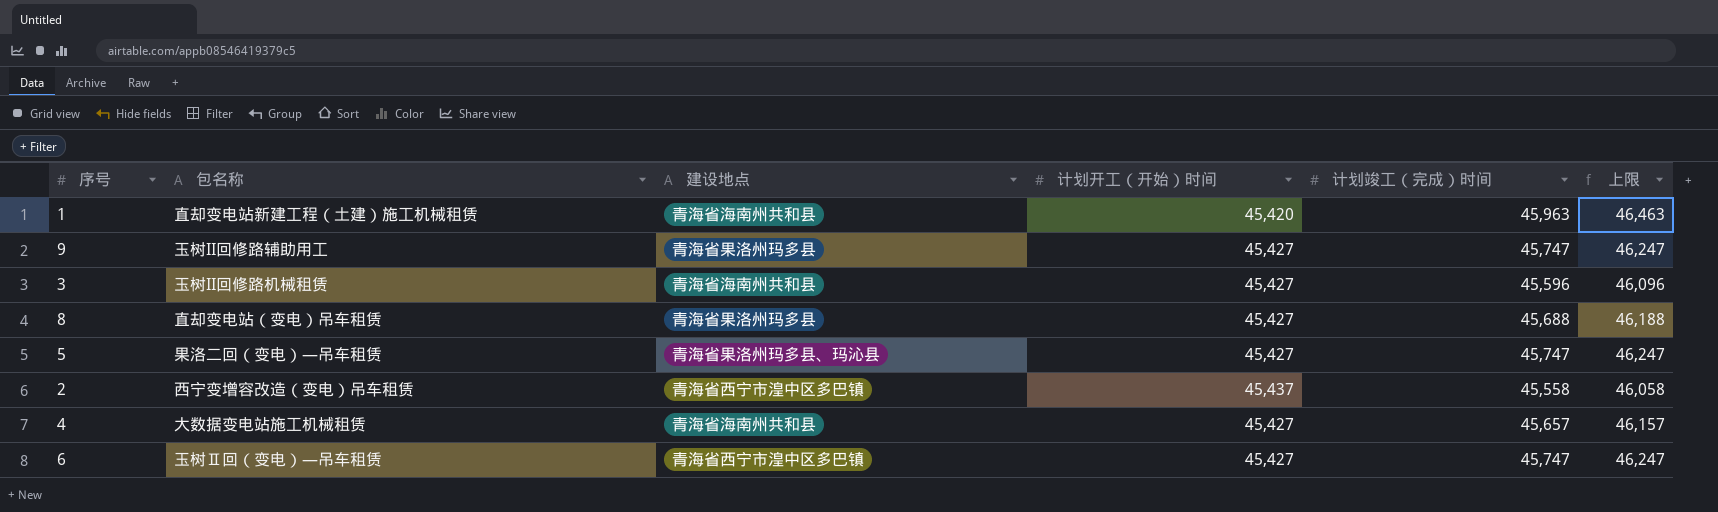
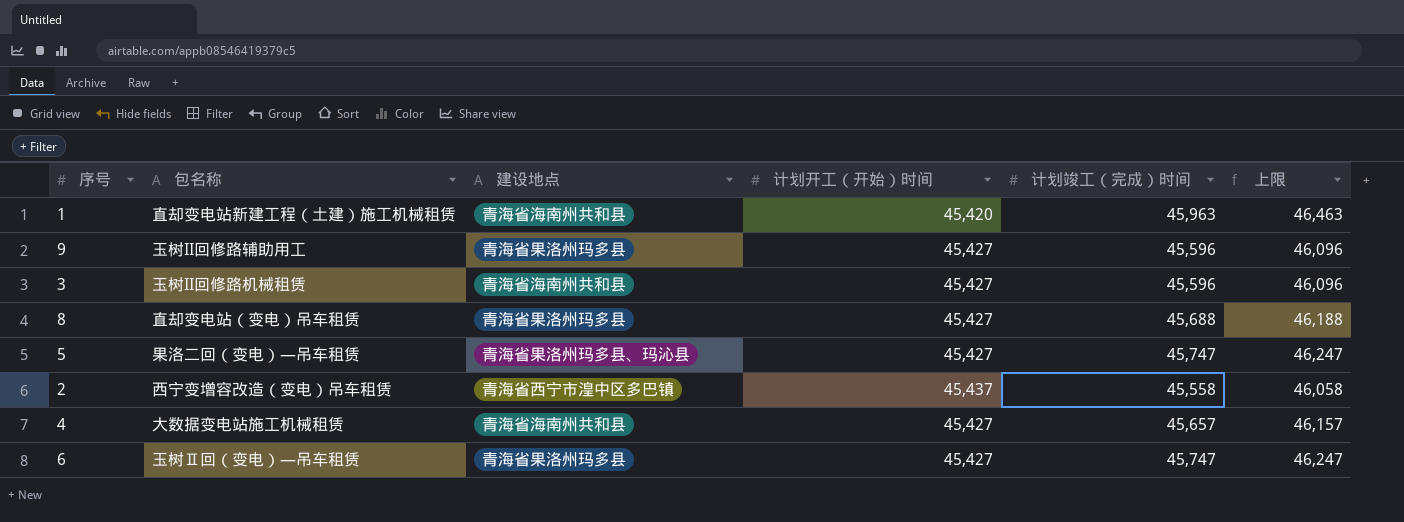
9 | 计划竣工（完成）时间: 45,747 -> 45,596
9 | 上限: 46,247 -> 46,096
6 | 建设地点: 青海省西宁市湟中区多巴镇 -> 青海省果洛州玛多县

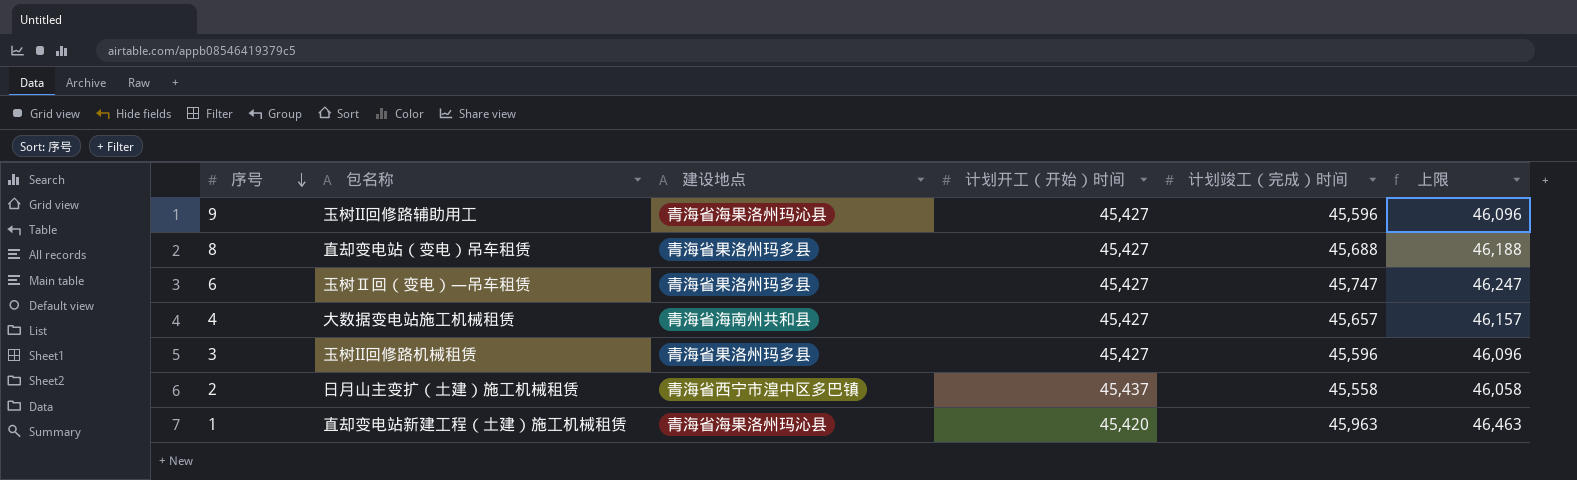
row order: none -> 序号 descending
row 5: 果洛二回（变电）—吊车租赁 | 青海省果洛州玛多县、玛沁县 | 45,427 | 45,747 | 46,247 -> none
9 | 建设地点: 青海省果洛州玛多县 -> 青海省海果洛州玛沁县
3 | 建设地点: 青海省海南州共和县 -> 青海省果洛州玛多县
2 | 包名称: 西宁变增容改造（变电）吊车租赁 -> 日月山主变扩（土建）施工机械租赁
1 | 建设地点: 青海省海南州共和县 -> 青海省海果洛州玛沁县

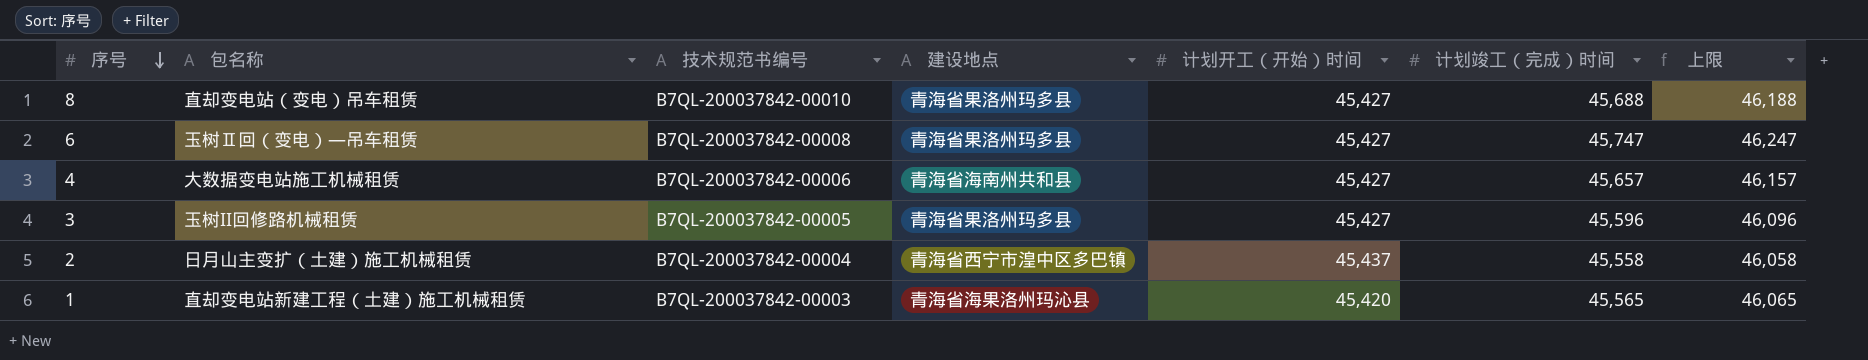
column 技术规范书编号 | position: none -> 3
row 9: 玉树II回修路辅助用工 | 青海省海果洛州玛沁县 | 45,427 | 45,596 | 46,096 -> none
1 | 计划竣工（完成）时间: 45,963 -> 45,565
1 | 上限: 46,463 -> 46,065

